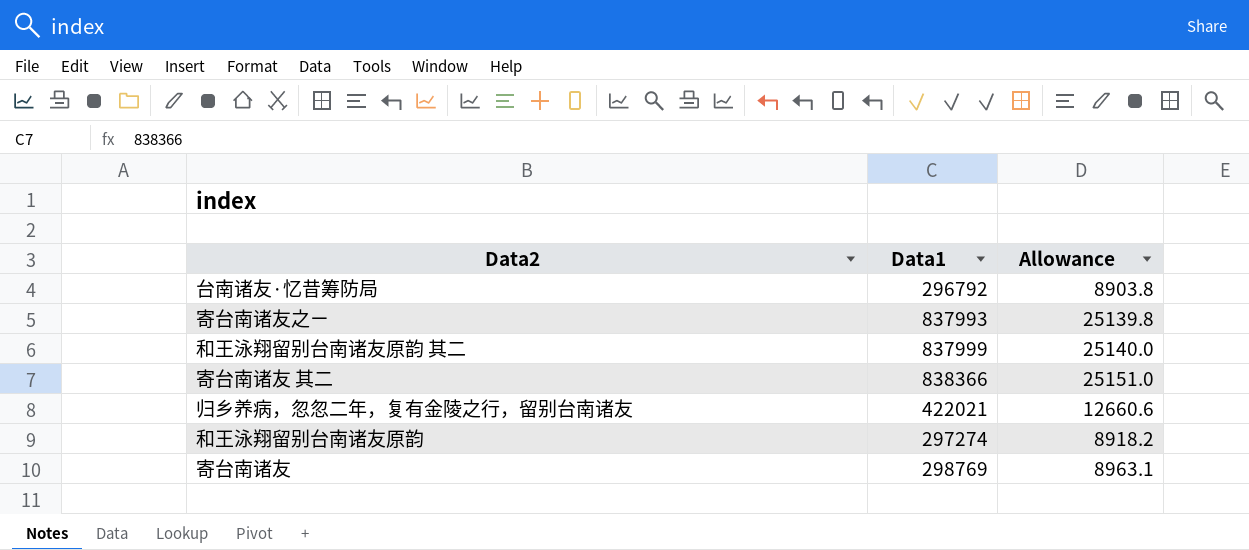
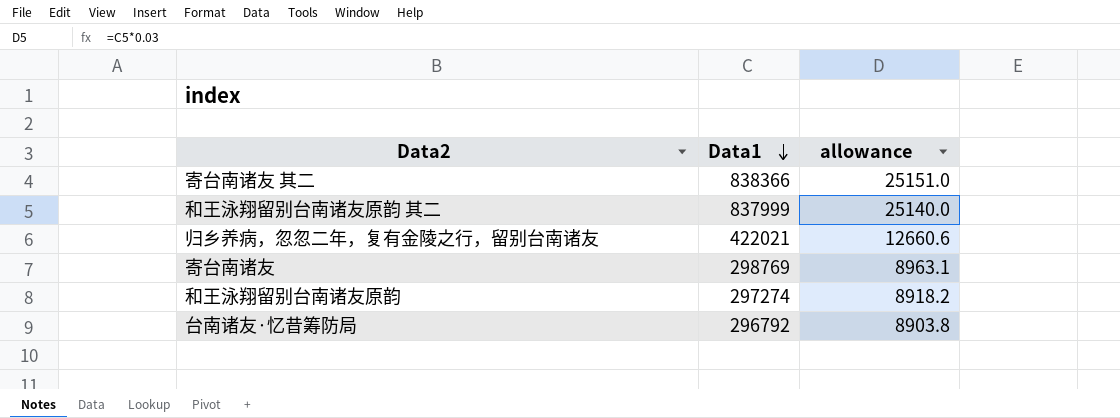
row order: none -> Data1 descending
column name: Allowance -> allowance
row 寄台南诸友之ㄧ: 837993 | 25139.8 -> none

